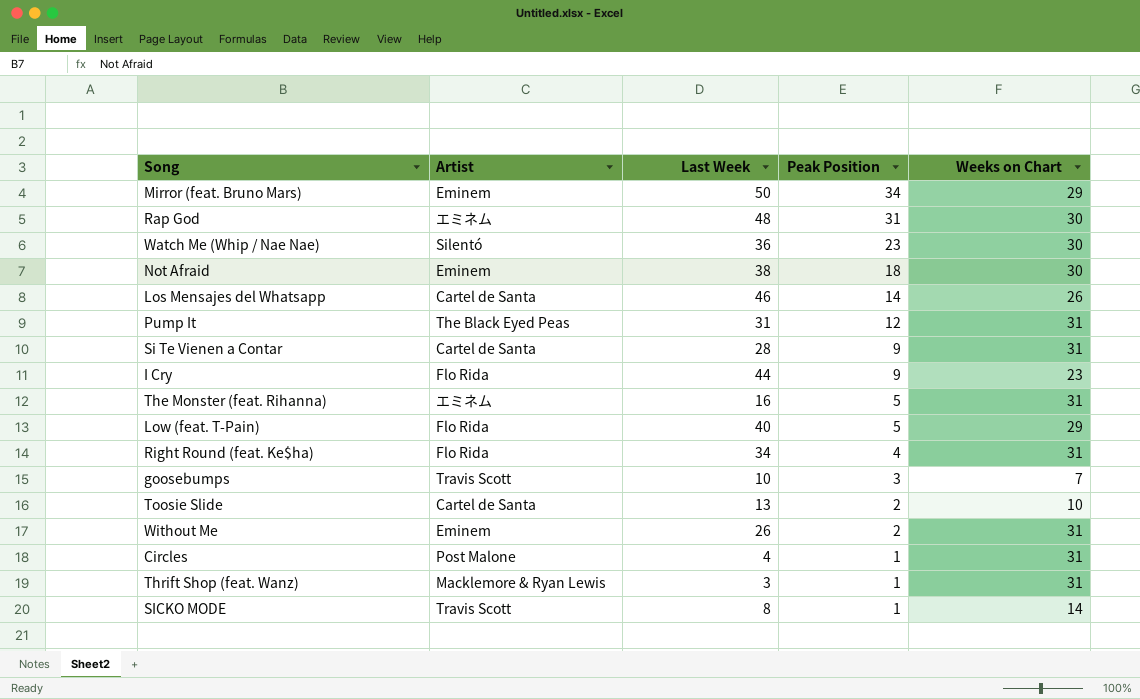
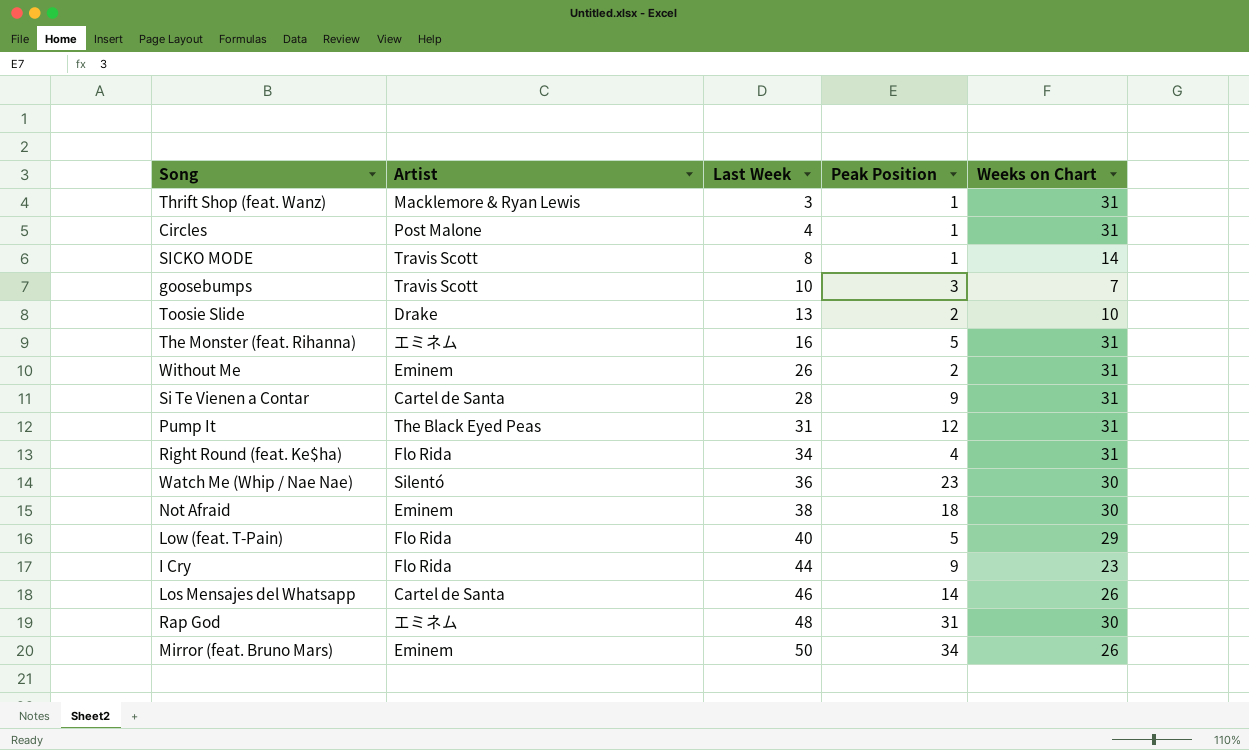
row order: Peak Position descending -> Last Week ascending
Toosie Slide | Artist: Cartel de Santa -> Drake
Mirror (feat. Bruno Mars) | Weeks on Chart: 29 -> 26

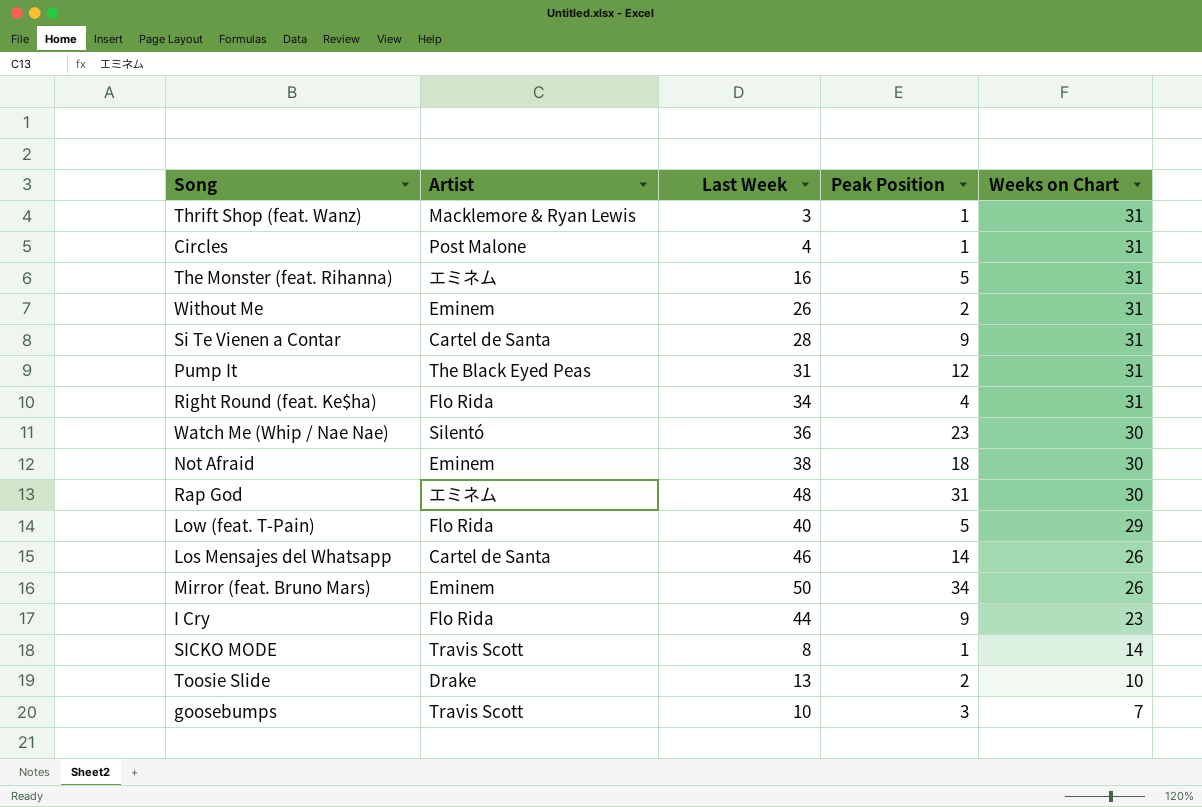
row order: Last Week ascending -> Weeks on Chart descending

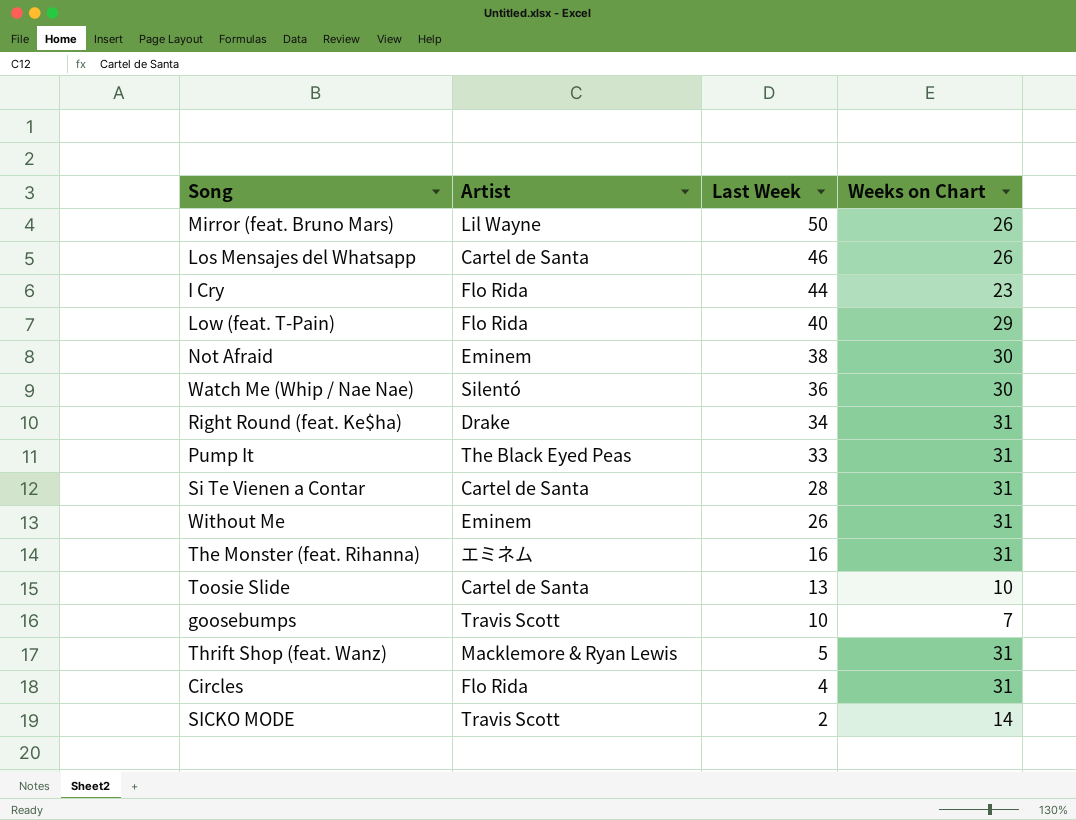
row order: Weeks on Chart descending -> Last Week descending
column Peak Position | position: 4 -> none
row Rap God: エミネム | 48 | 31 | 30 -> none
Mirror (feat. Bruno Mars) | Artist: Eminem -> Lil Wayne
Right Round (feat. Ke$ha) | Artist: Flo Rida -> Drake
Pump It | Last Week: 31 -> 33
Toosie Slide | Artist: Drake -> Cartel de Santa
Thrift Shop (feat. Wanz) | Last Week: 3 -> 5
Circles | Artist: Post Malone -> Flo Rida
SICKO MODE | Last Week: 8 -> 2

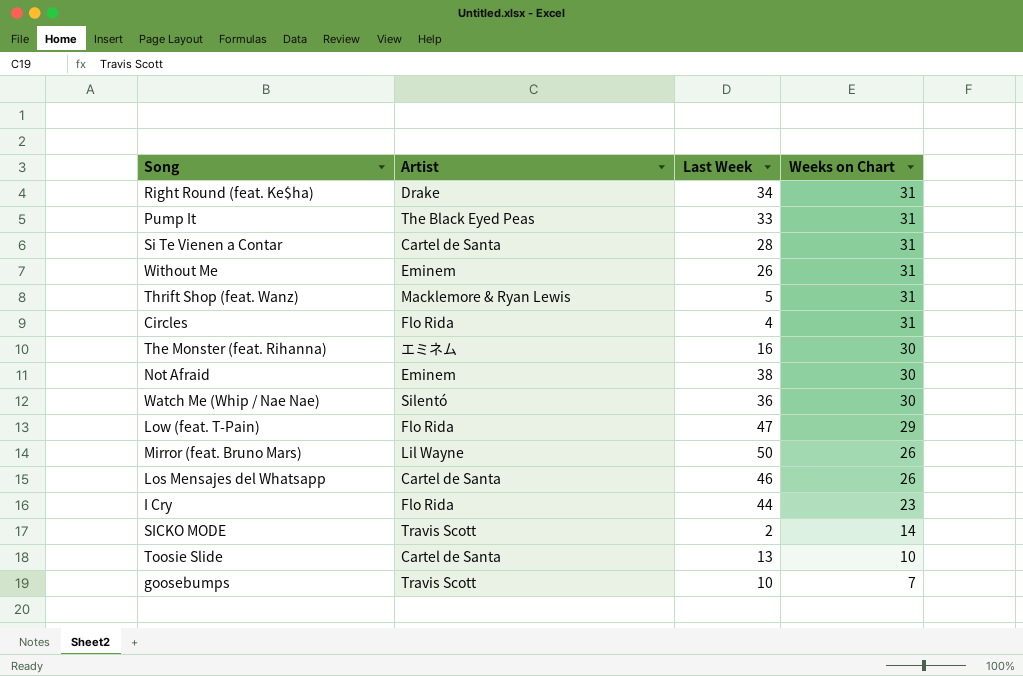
row order: Last Week descending -> Weeks on Chart descending
The Monster (feat. Rihanna) | Weeks on Chart: 31 -> 30
Low (feat. T-Pain) | Last Week: 40 -> 47

